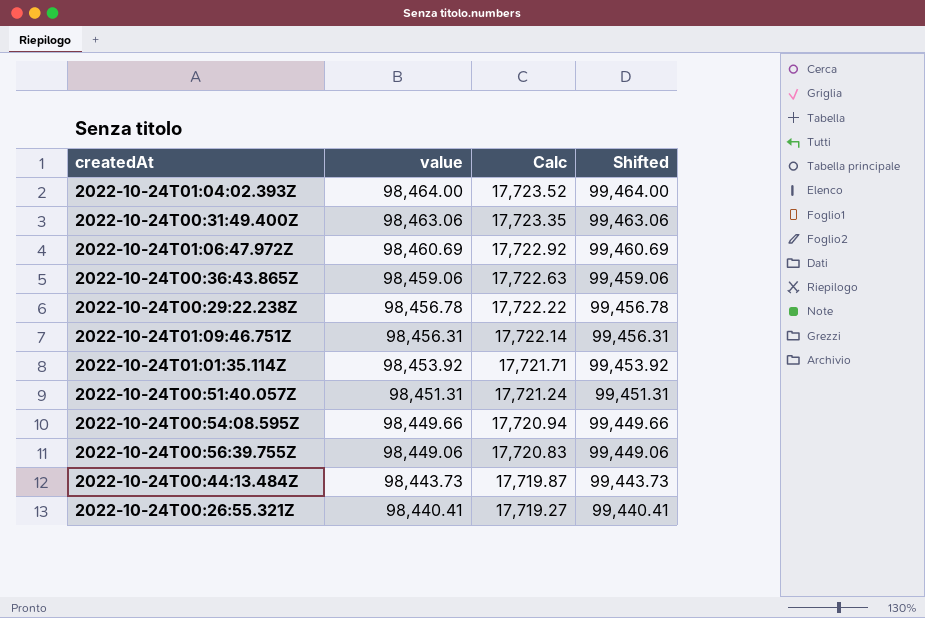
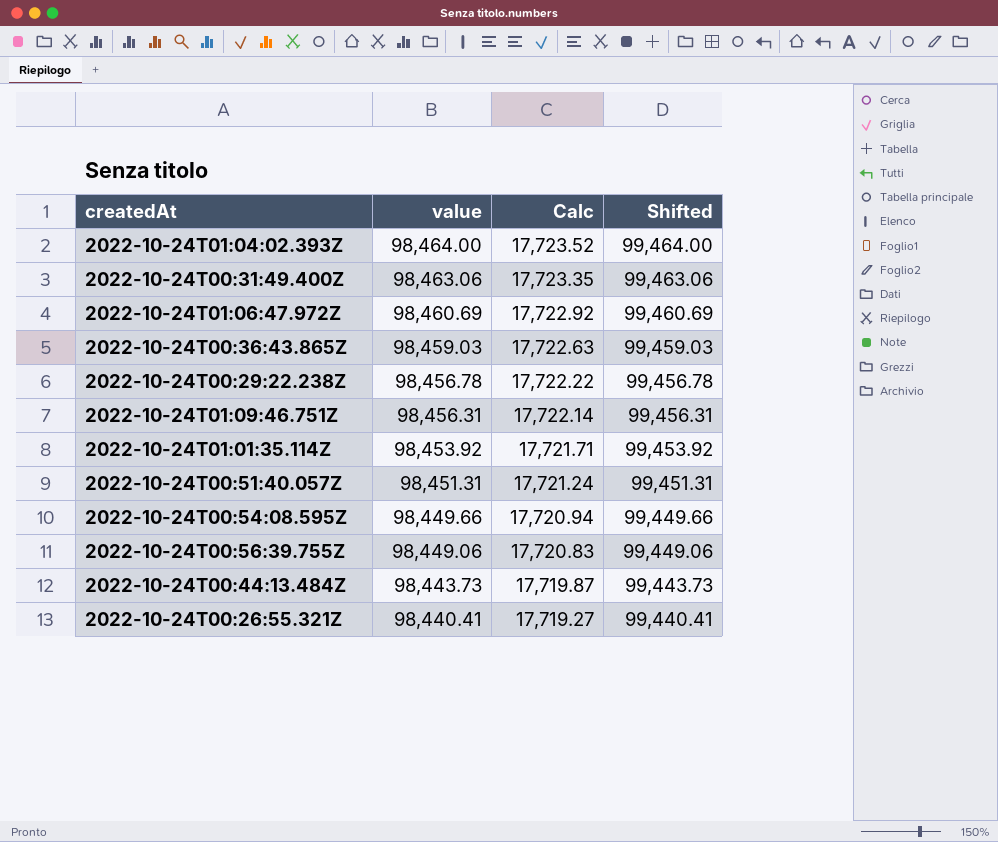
2022-10-24T00:36:43.865Z | value: 98,459.06 -> 98,459.03
2022-10-24T00:36:43.865Z | Shifted: 99,459.06 -> 99,459.03

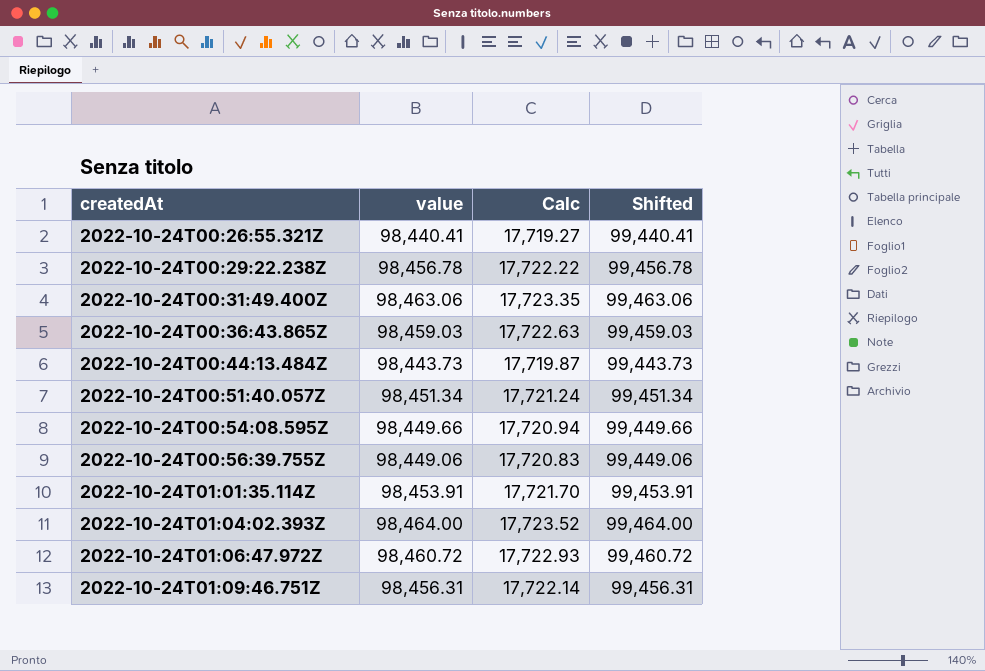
row order: value descending -> createdAt ascending
2022-10-24T00:51:40.057Z | value: 98,451.31 -> 98,451.34
2022-10-24T00:51:40.057Z | Shifted: 99,451.31 -> 99,451.34
2022-10-24T01:01:35.114Z | value: 98,453.92 -> 98,453.91
2022-10-24T01:01:35.114Z | Calc: 17,721.71 -> 17,721.70
2022-10-24T01:01:35.114Z | Shifted: 99,453.92 -> 99,453.91
2022-10-24T01:06:47.972Z | value: 98,460.69 -> 98,460.72
2022-10-24T01:06:47.972Z | Calc: 17,722.92 -> 17,722.93
2022-10-24T01:06:47.972Z | Shifted: 99,460.69 -> 99,460.72

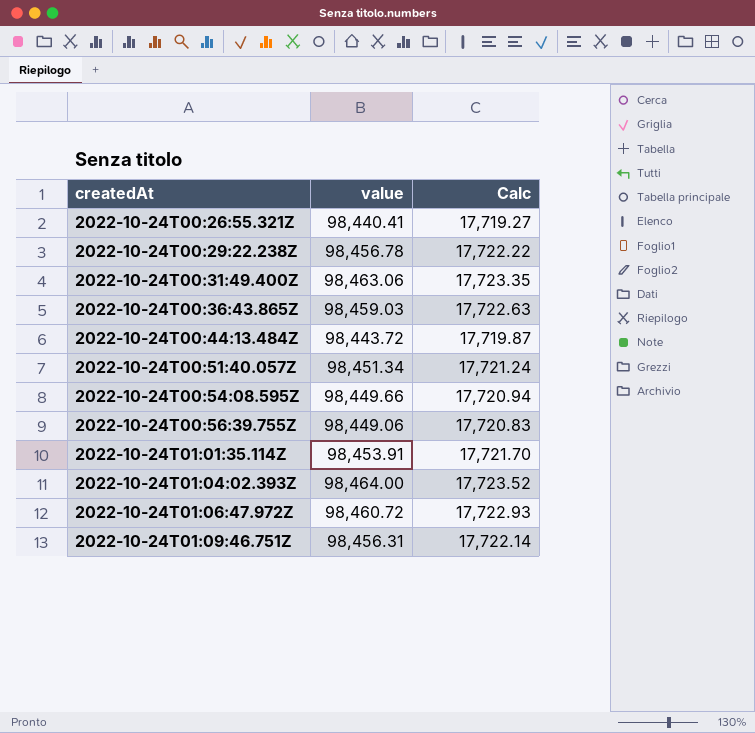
column Shifted | formula: [value] + 1000 -> none
2022-10-24T00:44:13.484Z | value: 98,443.73 -> 98,443.72

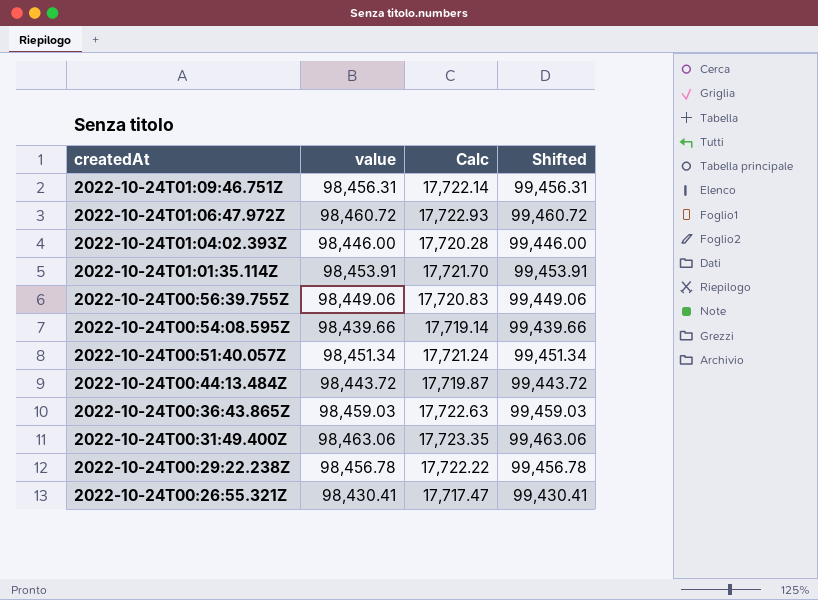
row order: createdAt ascending -> createdAt descending
column Shifted | formula: none -> [value] + 1000
2022-10-24T01:04:02.393Z | value: 98,464.00 -> 98,446.00
2022-10-24T01:04:02.393Z | Calc: 17,723.52 -> 17,720.28
2022-10-24T00:54:08.595Z | value: 98,449.66 -> 98,439.66
2022-10-24T00:54:08.595Z | Calc: 17,720.94 -> 17,719.14
2022-10-24T00:26:55.321Z | value: 98,440.41 -> 98,430.41
2022-10-24T00:26:55.321Z | Calc: 17,719.27 -> 17,717.47

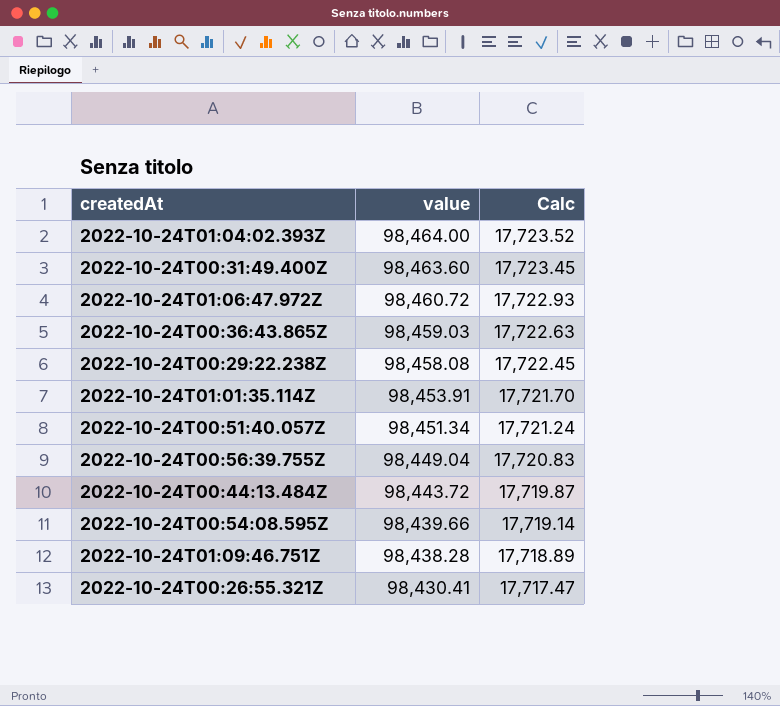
row order: createdAt descending -> value descending
column Shifted | formula: [value] + 1000 -> none
2022-10-24T01:04:02.393Z | value: 98,446.00 -> 98,464.00
2022-10-24T01:04:02.393Z | Calc: 17,720.28 -> 17,723.52
2022-10-24T00:31:49.400Z | value: 98,463.06 -> 98,463.60
2022-10-24T00:31:49.400Z | Calc: 17,723.35 -> 17,723.45
2022-10-24T00:29:22.238Z | value: 98,456.78 -> 98,458.08
2022-10-24T00:29:22.238Z | Calc: 17,722.22 -> 17,722.45
2022-10-24T00:56:39.755Z | value: 98,449.06 -> 98,449.04
2022-10-24T01:09:46.751Z | value: 98,456.31 -> 98,438.28
2022-10-24T01:09:46.751Z | Calc: 17,722.14 -> 17,718.89

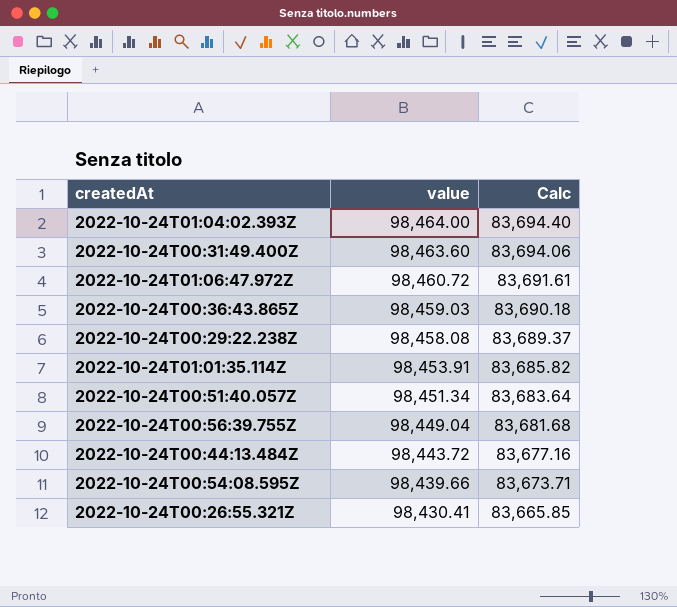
column Calc | formula: [value] * 0.18 -> [value] * 0.85
row 2022-10-24T01:09:46.751Z: 98,438.28 | 17,718.89 -> none

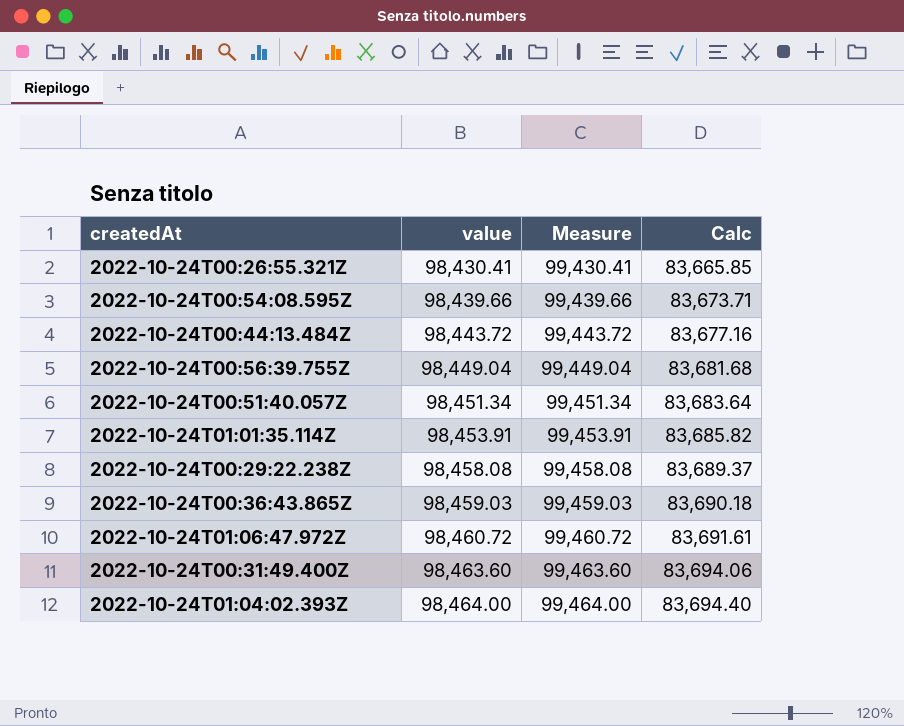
row order: value descending -> value ascending
column Measure | formula: none -> [value] + 1000

